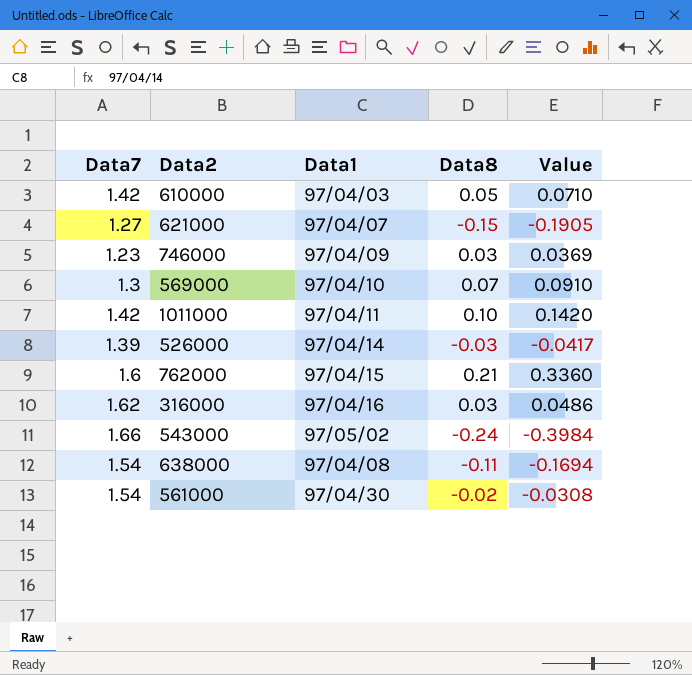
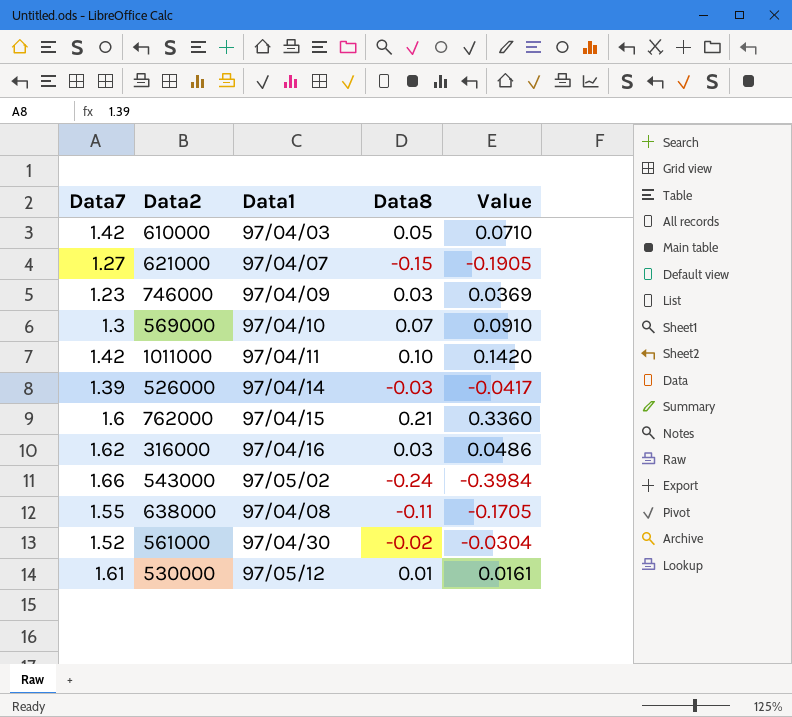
638000 | Data7: 1.54 -> 1.55
638000 | Value: -0.1694 -> -0.1705
561000 | Data7: 1.54 -> 1.52
561000 | Value: -0.0308 -> -0.0304
row 530000: none -> 1.61 | 97/05/12 | 0.01 | 0.0161

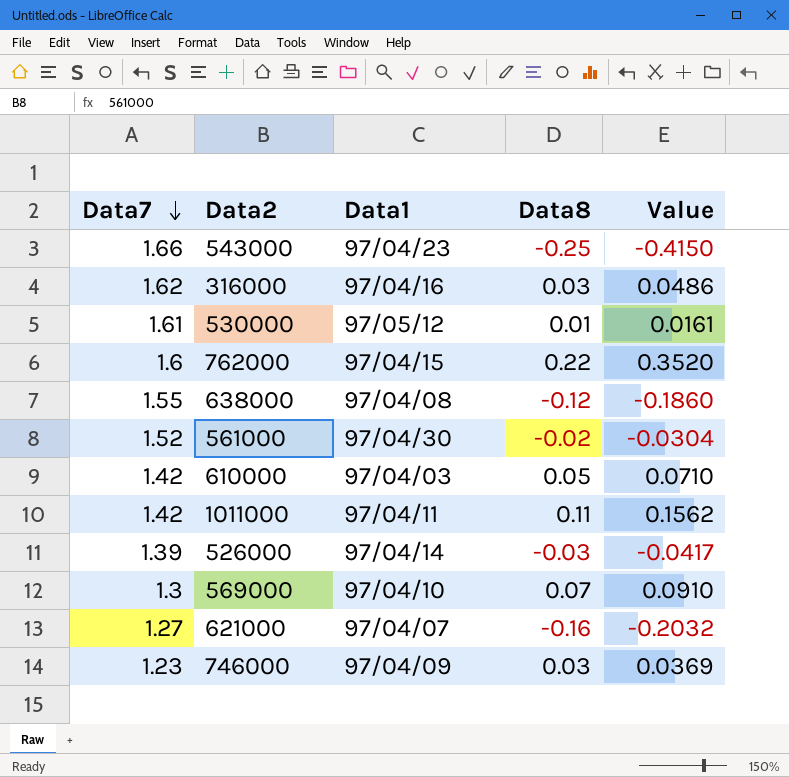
row order: none -> Data7 descending
543000 | Data1: 97/05/02 -> 97/04/23
543000 | Data8: -0.24 -> -0.25
543000 | Value: -0.3984 -> -0.4150
762000 | Data8: 0.21 -> 0.22
762000 | Value: 0.3360 -> 0.3520
638000 | Data8: -0.11 -> -0.12
638000 | Value: -0.1705 -> -0.1860
1011000 | Data8: 0.10 -> 0.11
1011000 | Value: 0.1420 -> 0.1562
621000 | Data8: -0.15 -> -0.16
621000 | Value: -0.1905 -> -0.2032

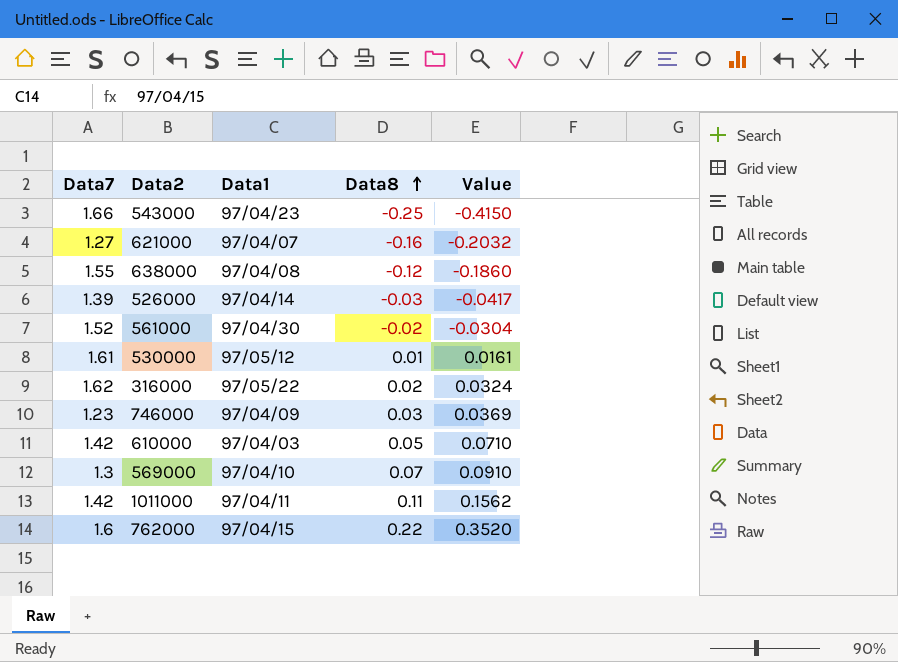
row order: Data7 descending -> Data8 ascending
316000 | Data1: 97/04/16 -> 97/05/22
316000 | Data8: 0.03 -> 0.02
316000 | Value: 0.0486 -> 0.0324

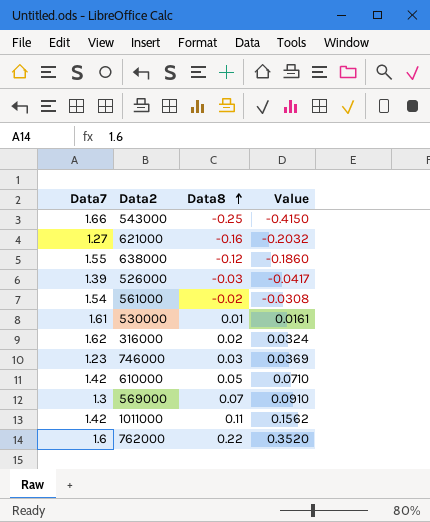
column Data1 | position: 3 -> none
561000 | Data7: 1.52 -> 1.54
561000 | Value: -0.0304 -> -0.0308

